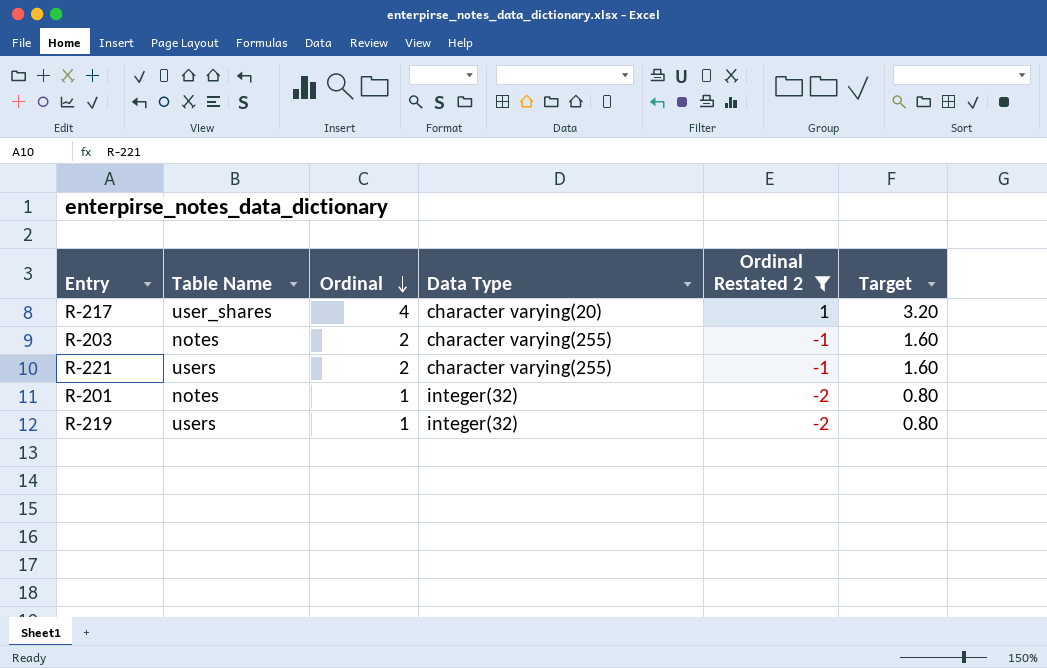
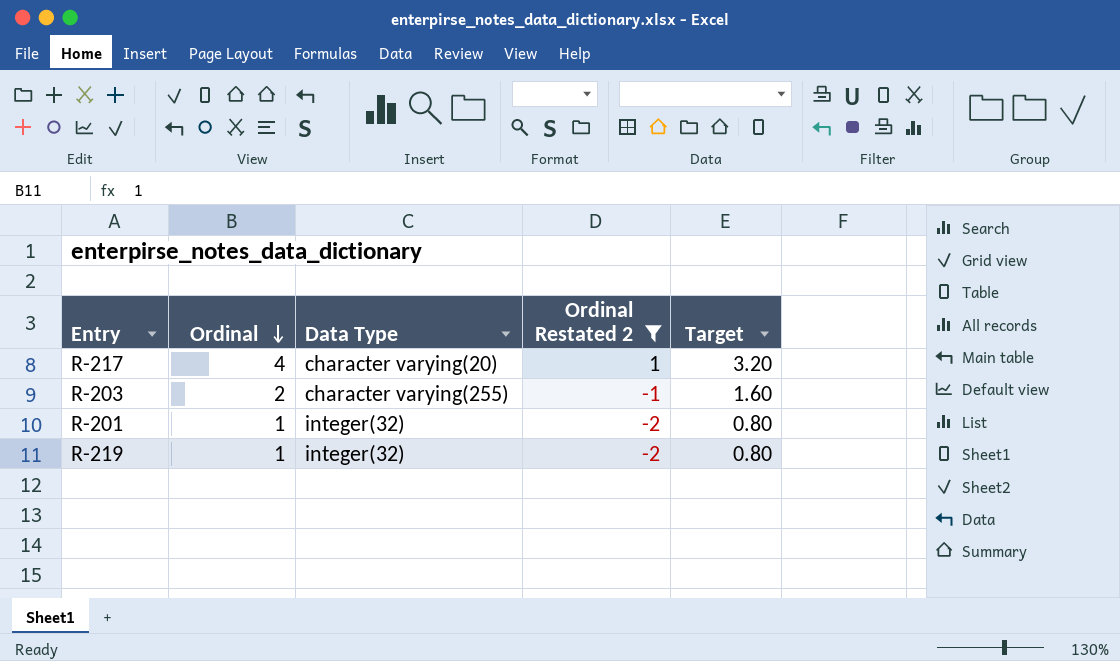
column Table Name | position: 2 -> none
row R-221: users | 2 | character varying(255) | -1 | 1.60 -> none

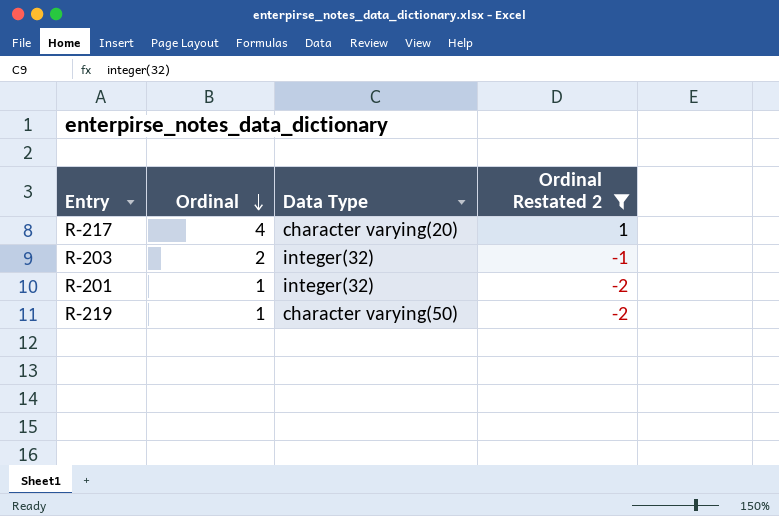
column Target | formula: [Ordinal] * 0.8 -> none
R-203 | Data Type: character varying(255) -> integer(32)
R-219 | Data Type: integer(32) -> character varying(50)

